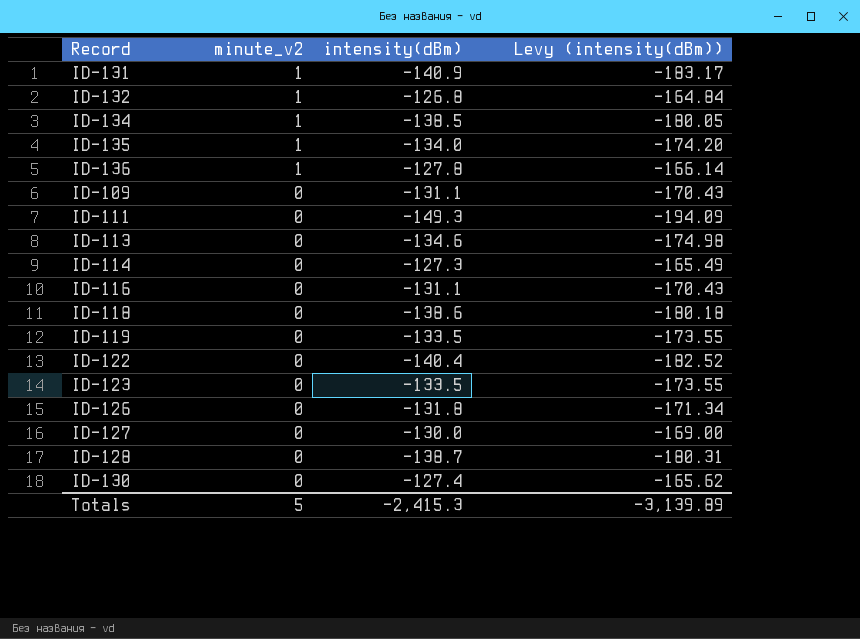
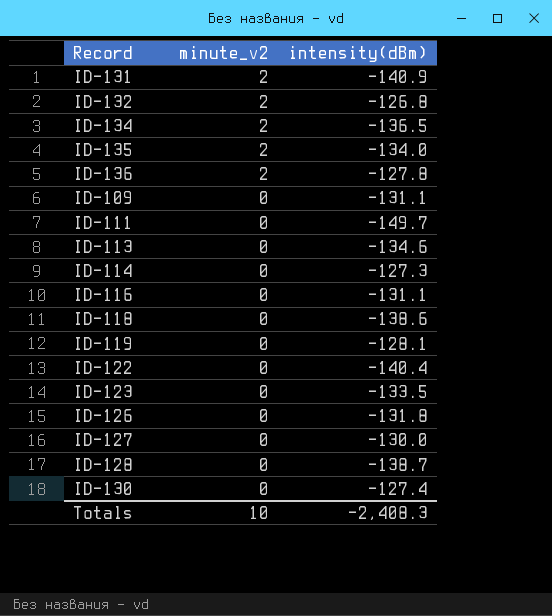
column Levy (intensity(dBm)) | formula: [intensity(dBm)] * 1.3 -> none
ID-131 | minute_v2: 1 -> 2
ID-132 | minute_v2: 1 -> 2
ID-134 | minute_v2: 1 -> 2
ID-134 | intensity(dBm): -138.5 -> -136.5
ID-135 | minute_v2: 1 -> 2
ID-136 | minute_v2: 1 -> 2
ID-111 | intensity(dBm): -149.3 -> -149.7
ID-119 | intensity(dBm): -133.5 -> -128.1
Totals | minute_v2: 5 -> 10
Totals | intensity(dBm): -2,415.3 -> -2,408.3

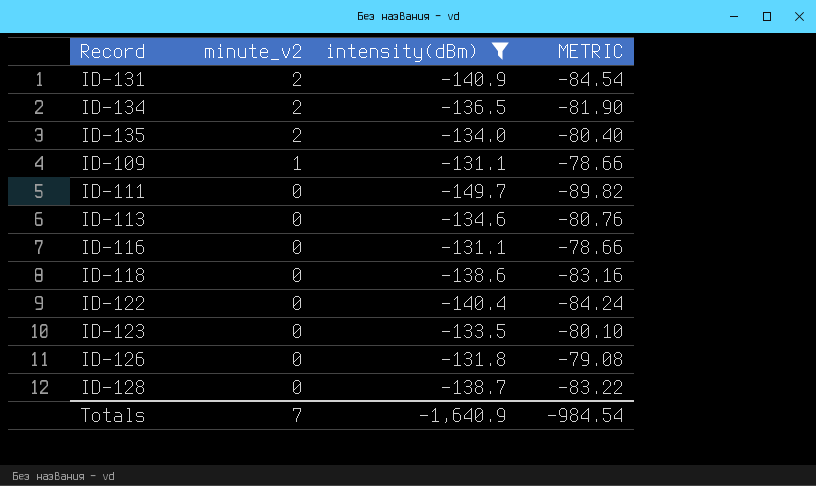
filter: none -> intensity(dBm) <= -131.1
column METRIC | formula: none -> [intensity(dBm)] * 0.6
ID-109 | minute_v2: 0 -> 1
Totals | minute_v2: 10 -> 7
Totals | intensity(dBm): -2,408.3 -> -1,640.9

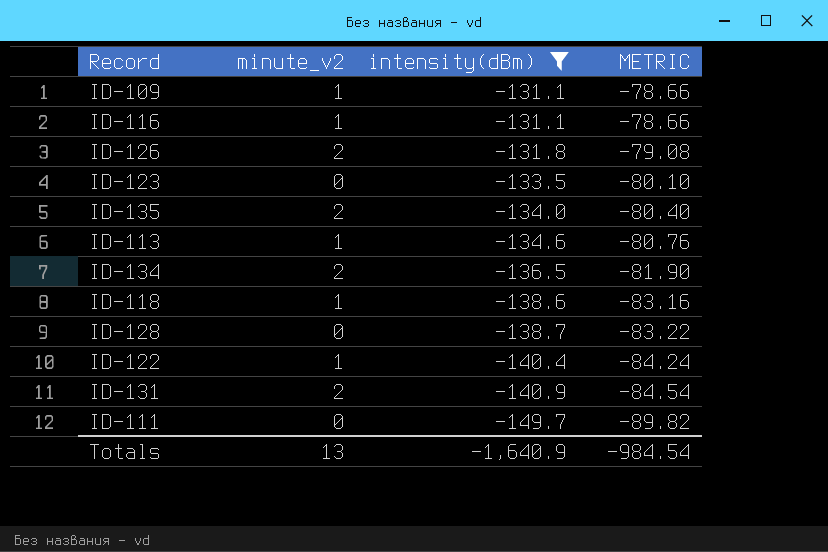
row order: minute_v2 descending -> intensity(dBm) descending
ID-116 | minute_v2: 0 -> 1
ID-126 | minute_v2: 0 -> 2
ID-113 | minute_v2: 0 -> 1
ID-118 | minute_v2: 0 -> 1
ID-122 | minute_v2: 0 -> 1
Totals | minute_v2: 7 -> 13

